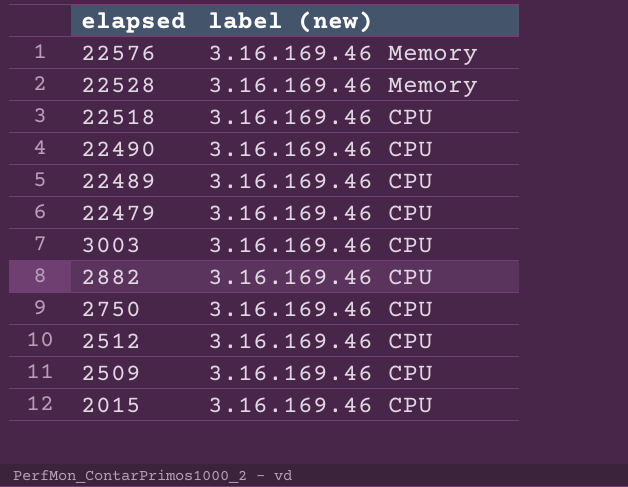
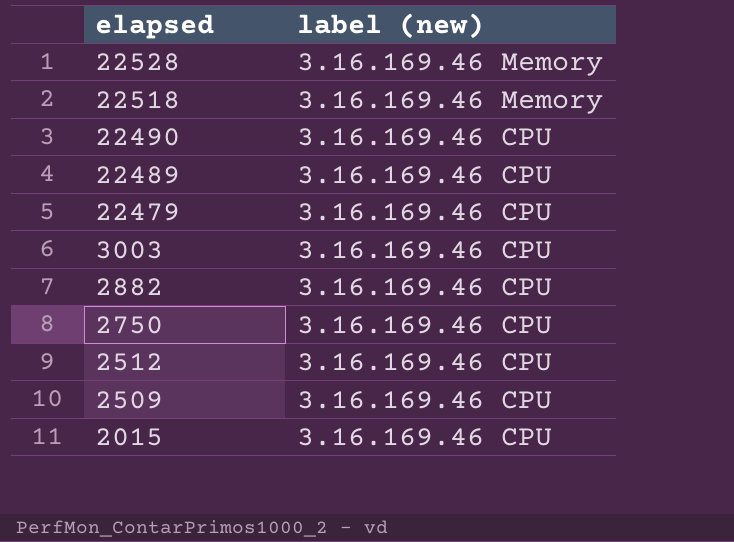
row 22576: 3.16.169.46 Memory -> none
22518 | label (new): 3.16.169.46 CPU -> 3.16.169.46 Memory

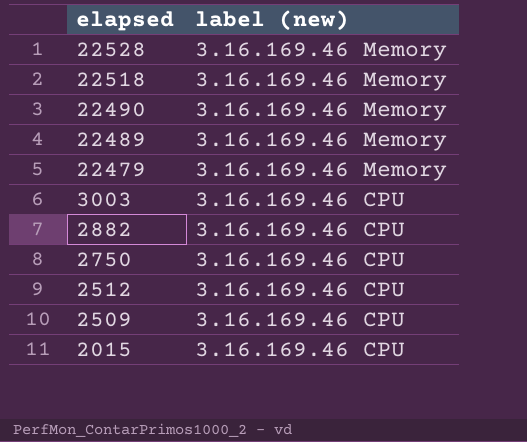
22490 | label (new): 3.16.169.46 CPU -> 3.16.169.46 Memory
22489 | label (new): 3.16.169.46 CPU -> 3.16.169.46 Memory
22479 | label (new): 3.16.169.46 CPU -> 3.16.169.46 Memory

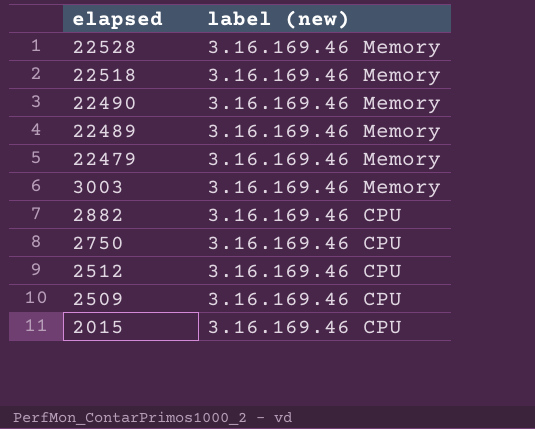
3003 | label (new): 3.16.169.46 CPU -> 3.16.169.46 Memory

